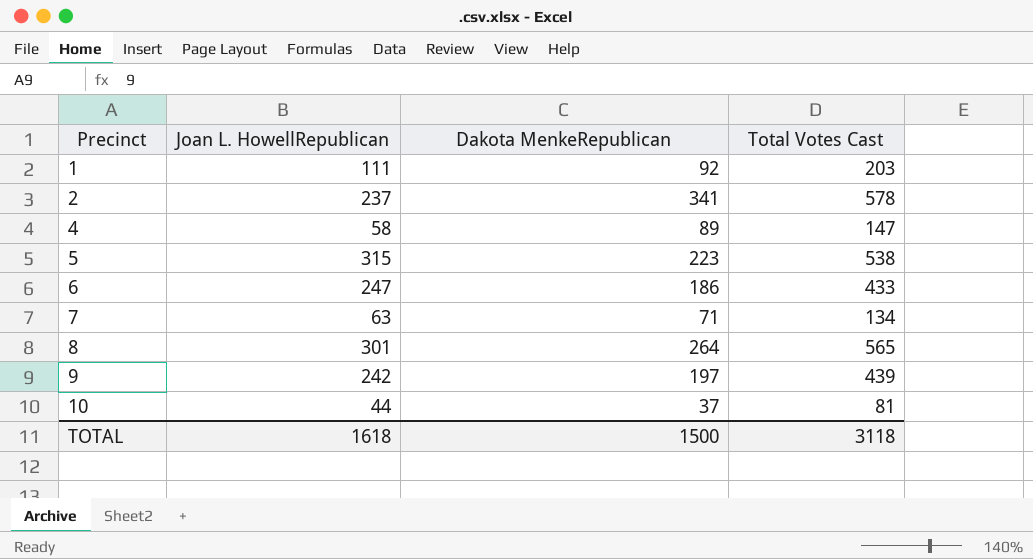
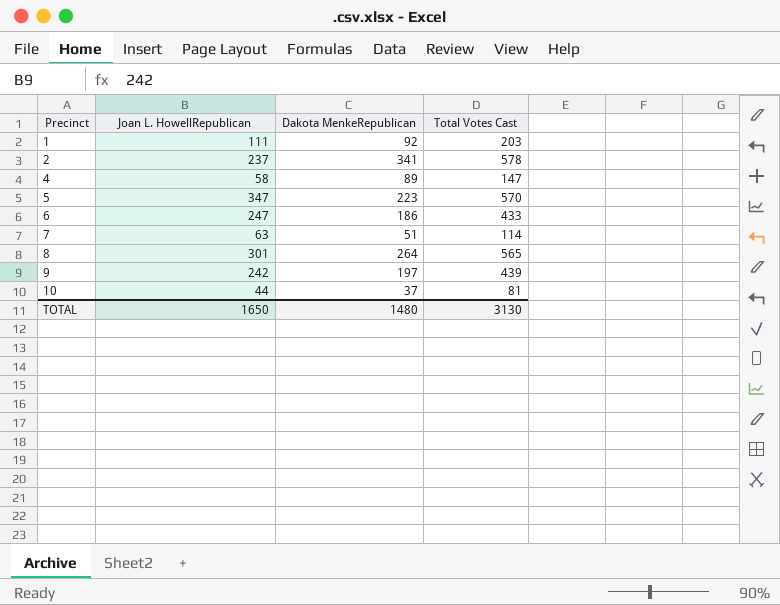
5 | Joan L. HowellRepublican: 315 -> 347
5 | Total Votes Cast: 538 -> 570
7 | Dakota MenkeRepublican: 71 -> 51
7 | Total Votes Cast: 134 -> 114
TOTAL | Joan L. HowellRepublican: 1618 -> 1650
TOTAL | Dakota MenkeRepublican: 1500 -> 1480
TOTAL | Total Votes Cast: 3118 -> 3130

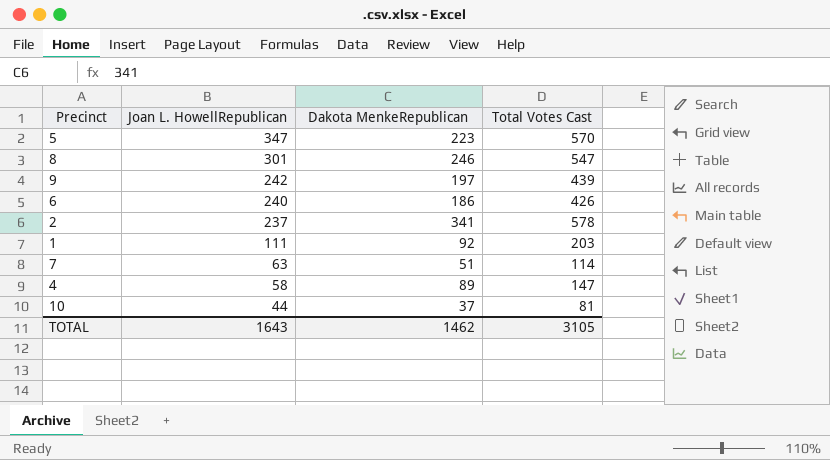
row order: Precinct ascending -> Joan L. HowellRepublican descending
8 | Dakota MenkeRepublican: 264 -> 246
8 | Total Votes Cast: 565 -> 547
6 | Joan L. HowellRepublican: 247 -> 240
6 | Total Votes Cast: 433 -> 426
TOTAL | Joan L. HowellRepublican: 1650 -> 1643
TOTAL | Dakota MenkeRepublican: 1480 -> 1462
TOTAL | Total Votes Cast: 3130 -> 3105

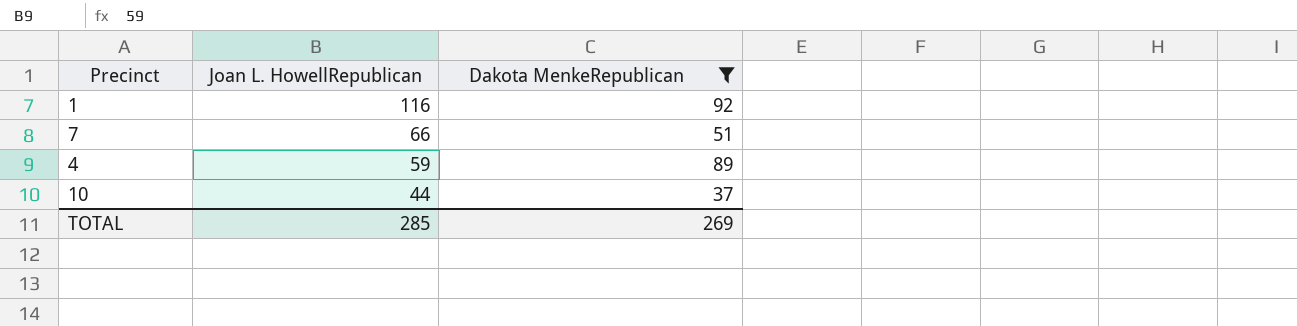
filter: none -> Dakota MenkeRepublican <= 92
column Total Votes Cast | formula: [Joan L. HowellRepublican] + [Dakota MenkeRepublican] -> none
1 | Joan L. HowellRepublican: 111 -> 116
7 | Joan L. HowellRepublican: 63 -> 66
4 | Joan L. HowellRepublican: 58 -> 59
TOTAL | Joan L. HowellRepublican: 1643 -> 285
TOTAL | Dakota MenkeRepublican: 1462 -> 269

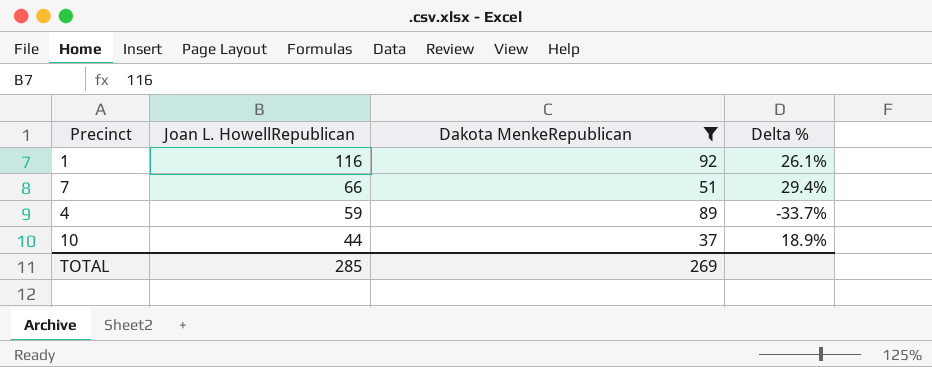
column Delta % | formula: none -> ([Joan L. HowellRepublican] - [Dakota MenkeRepublican]) / [Dakota MenkeRepublican]

